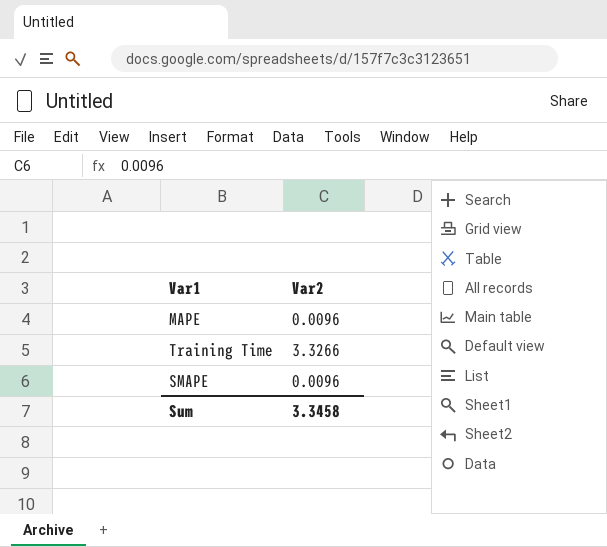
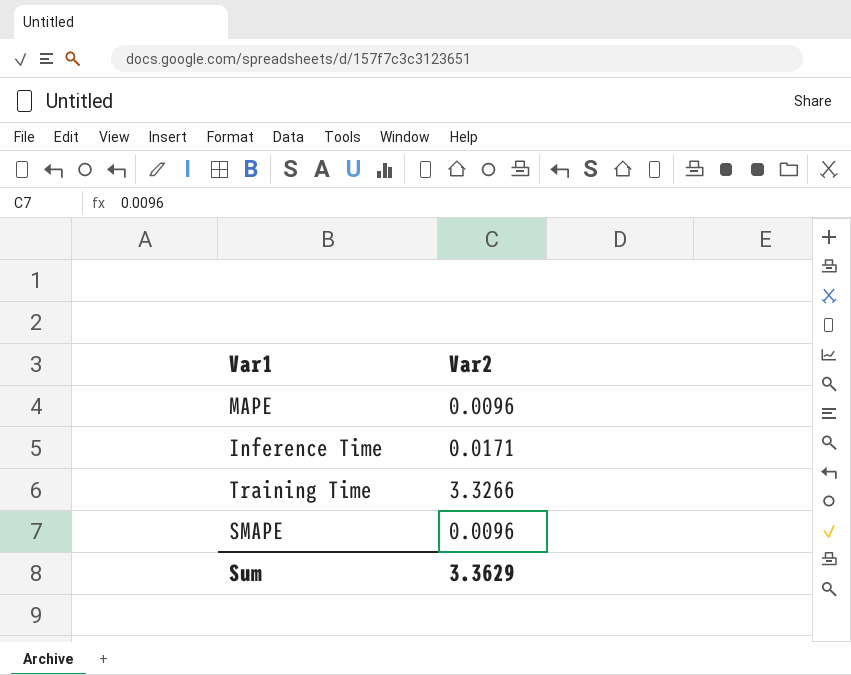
row Inference Time: none -> 0.0171
Sum | Var2: 3.3458 -> 3.3629

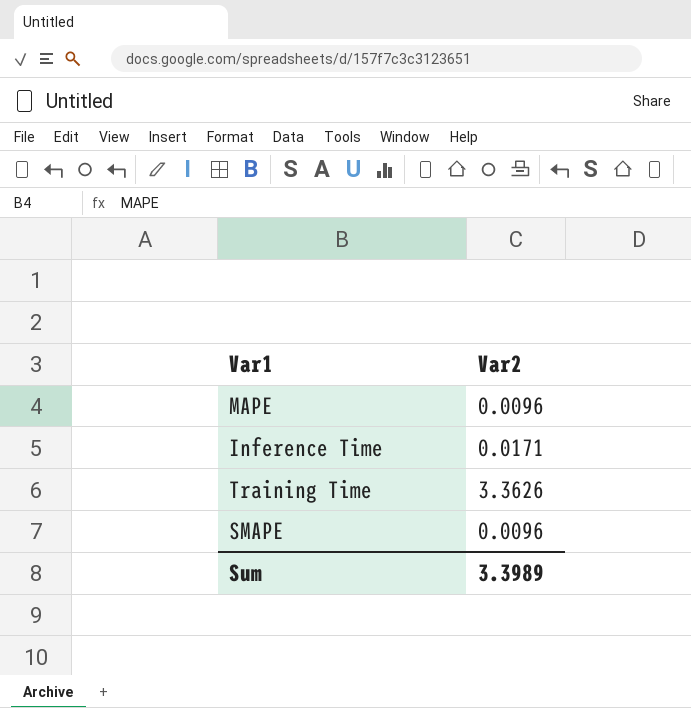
Training Time | Var2: 3.3266 -> 3.3626
Sum | Var2: 3.3629 -> 3.3989

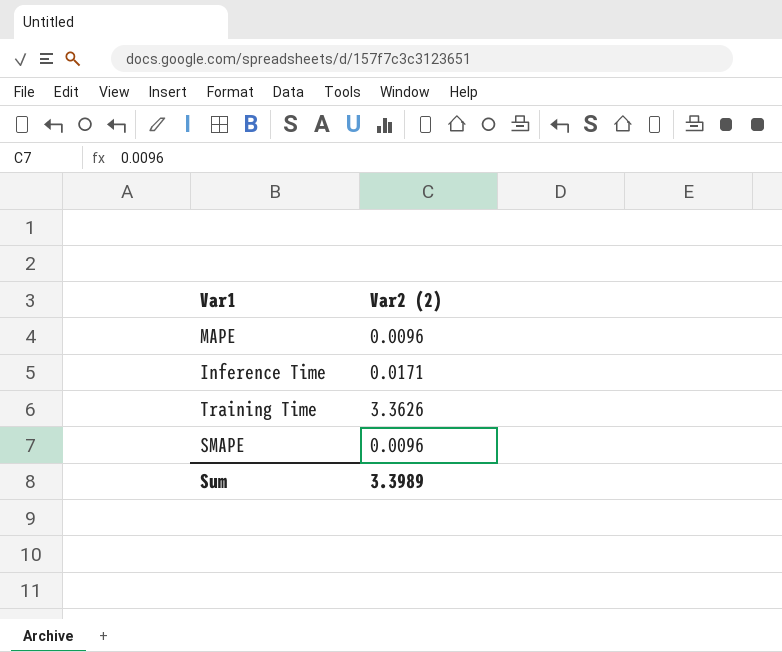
column name: Var2 -> Var2 (2)

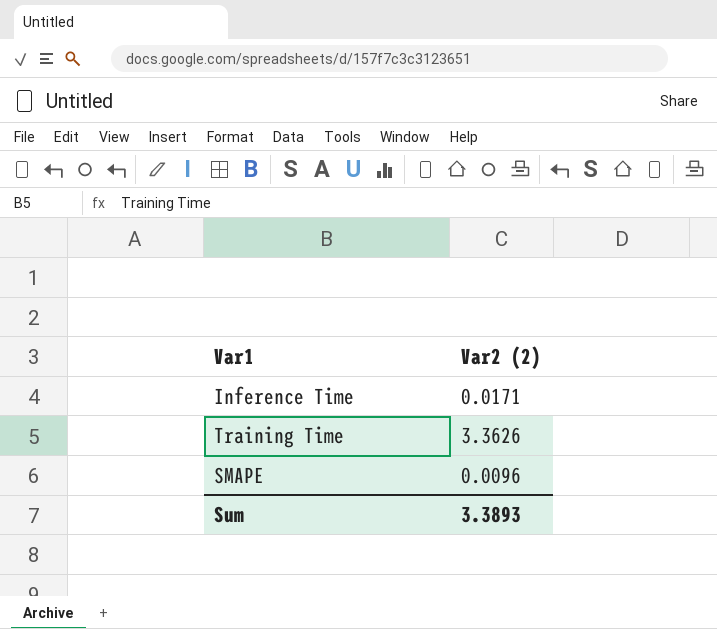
row MAPE: 0.0096 -> none
Sum | Var2 (2): 3.3989 -> 3.3893

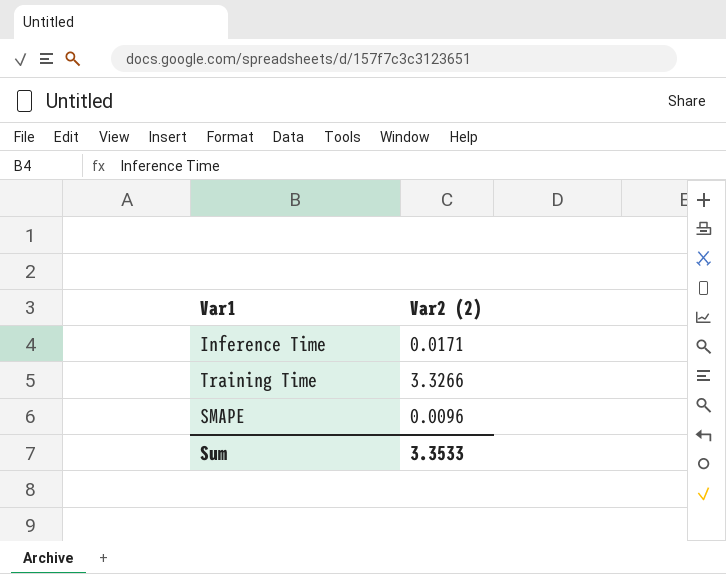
Training Time | Var2 (2): 3.3626 -> 3.3266
Sum | Var2 (2): 3.3893 -> 3.3533

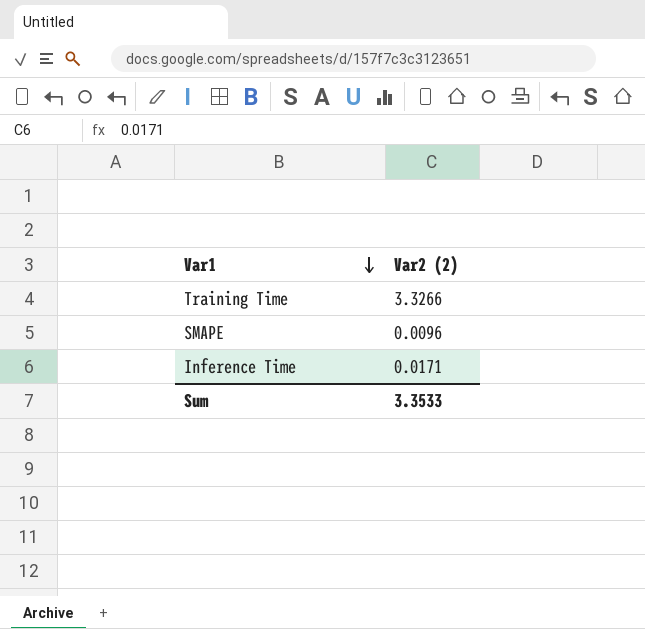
row order: none -> Var1 descending

